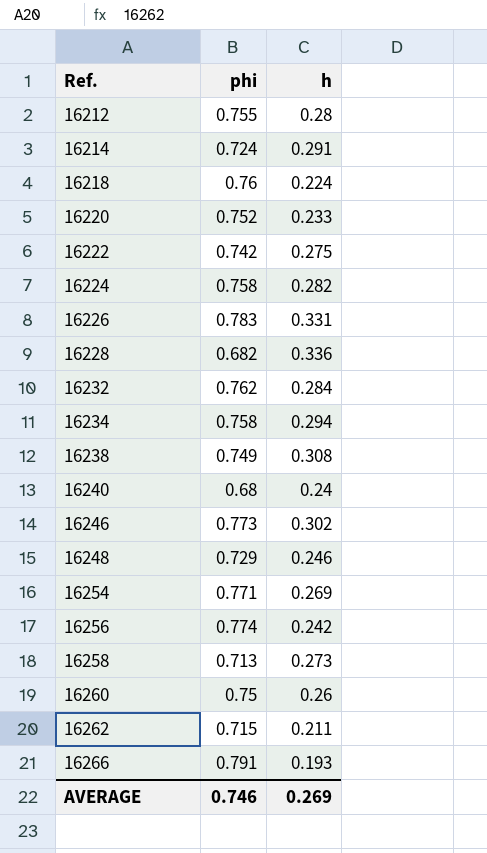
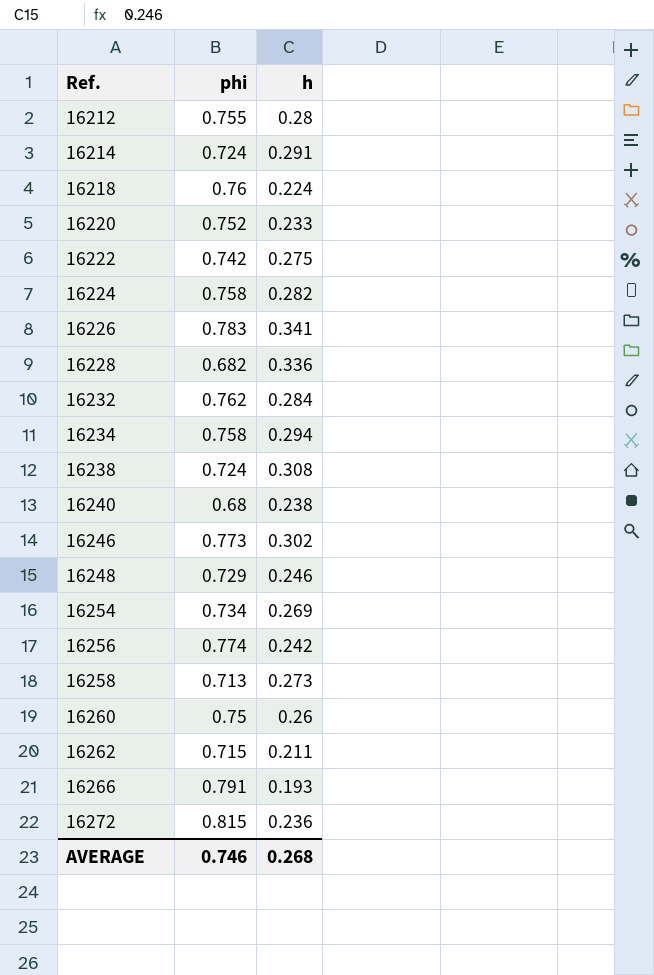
16226 | h: 0.331 -> 0.341
16238 | phi: 0.749 -> 0.724
16240 | h: 0.24 -> 0.238
16254 | phi: 0.771 -> 0.734
row 16272: none -> 0.815 | 0.236
AVERAGE | h: 0.269 -> 0.268

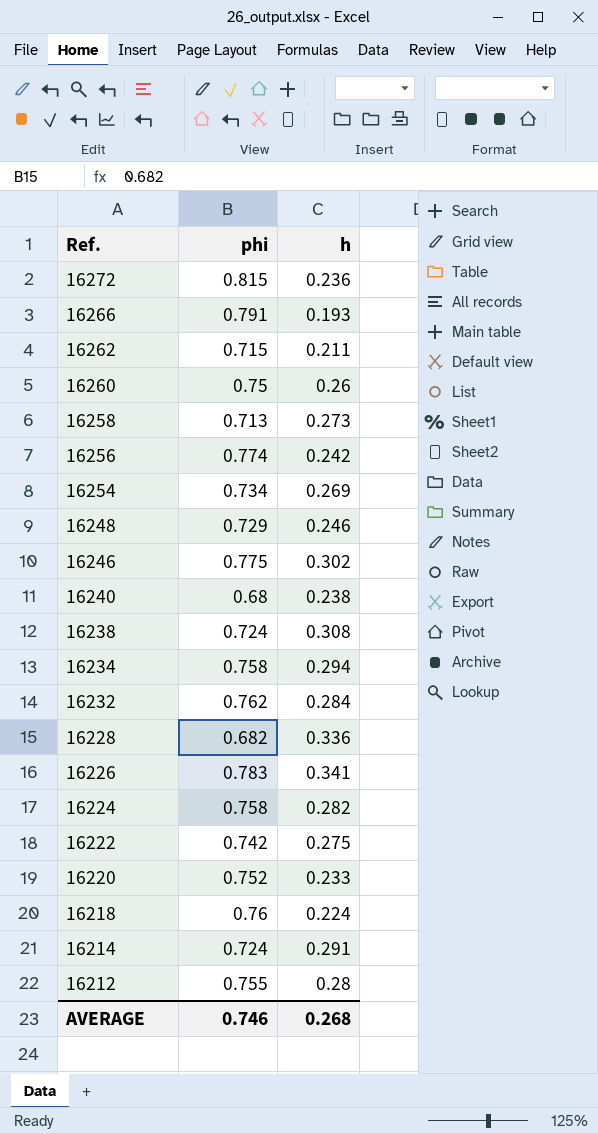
row order: Ref. ascending -> Ref. descending
16246 | phi: 0.773 -> 0.775

